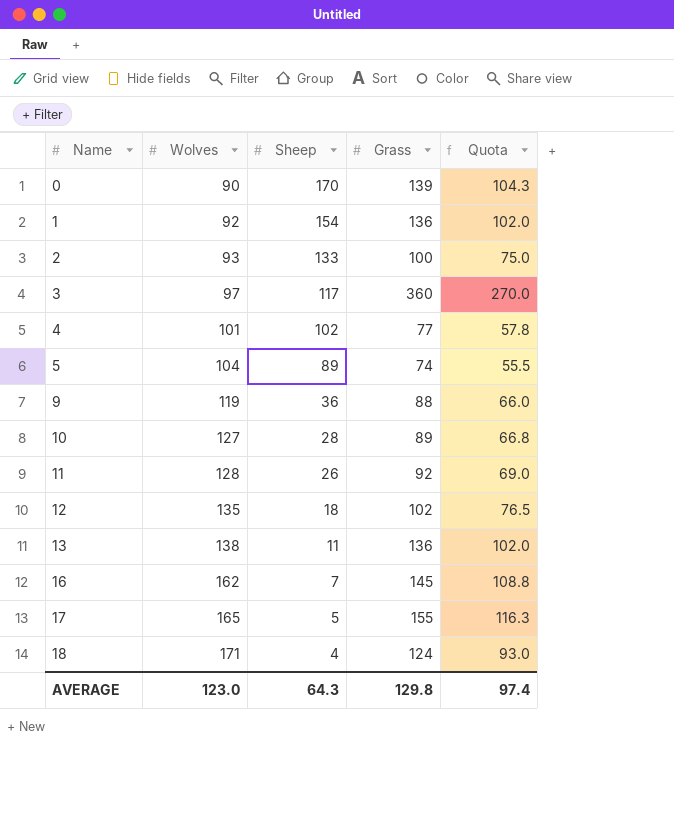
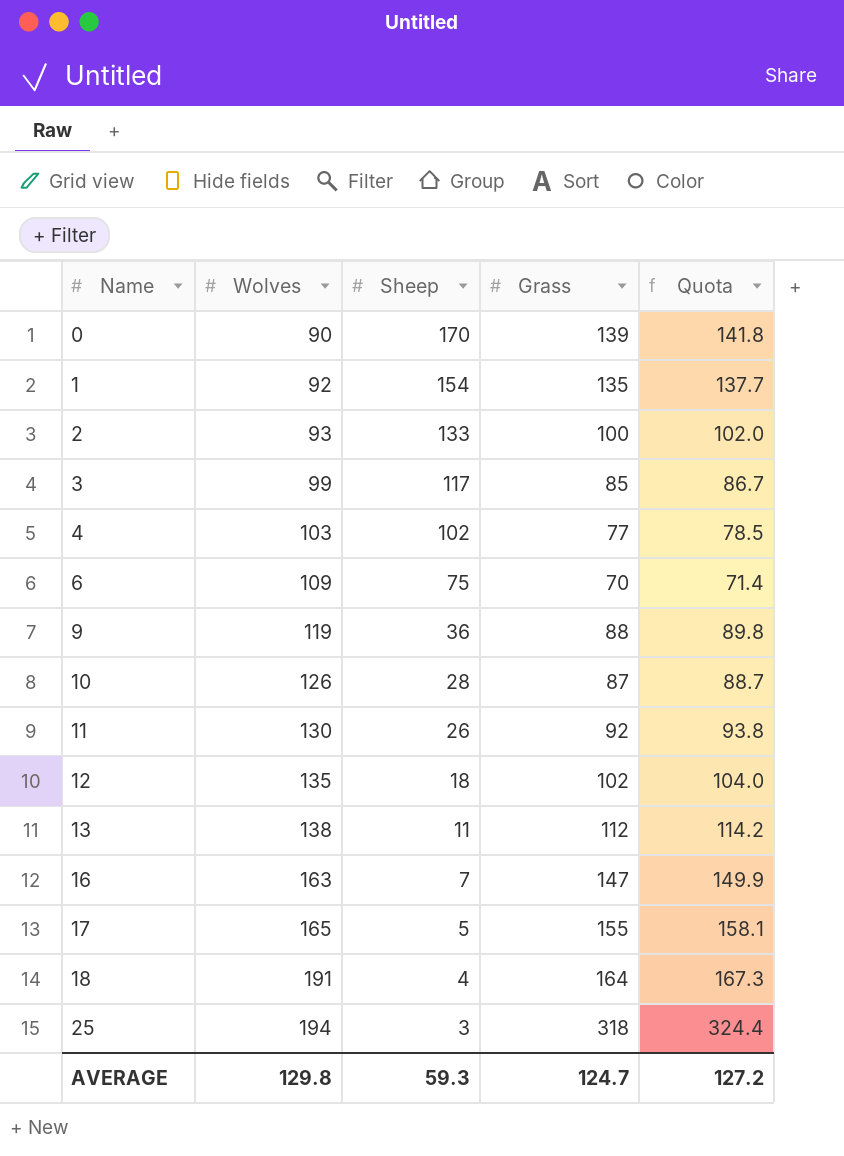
column Quota | formula: [Grass] * 0.75 -> [Grass] * 1.02
row 5: 104 | 89 | 74 | 55.5 -> none
1 | Grass: 136 -> 135
3 | Wolves: 97 -> 99
3 | Grass: 360 -> 85
4 | Wolves: 101 -> 103
row 6: none -> 109 | 75 | 70 | 71.4
10 | Wolves: 127 -> 126
10 | Grass: 89 -> 87
11 | Wolves: 128 -> 130
13 | Grass: 136 -> 112
16 | Wolves: 162 -> 163
16 | Grass: 145 -> 147
18 | Wolves: 171 -> 191
18 | Grass: 124 -> 164
row 25: none -> 194 | 3 | 318 | 324.4
AVERAGE | Wolves: 123.0 -> 129.8
AVERAGE | Sheep: 64.3 -> 59.3
AVERAGE | Grass: 129.8 -> 124.7
AVERAGE | Quota: 97.4 -> 127.2

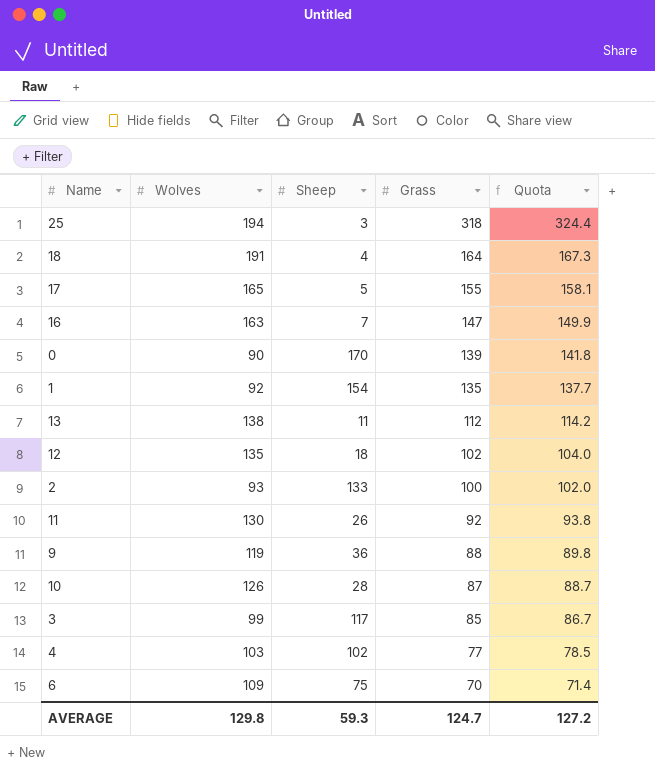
row order: Name ascending -> Grass descending

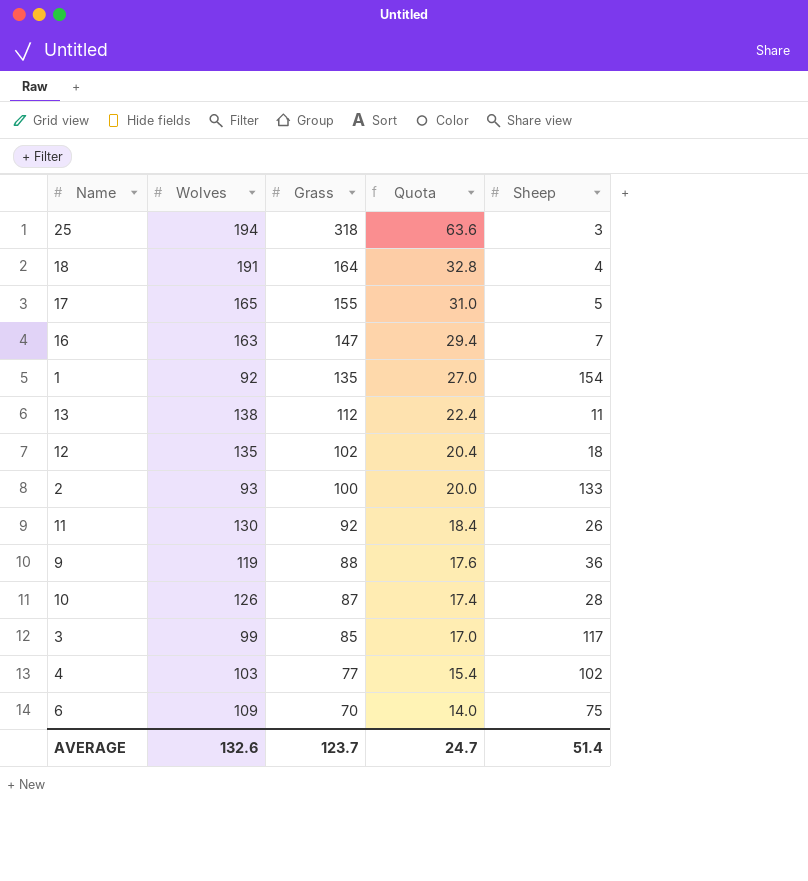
column Quota | formula: [Grass] * 1.02 -> [Grass] * 0.2
column Sheep | position: 3 -> 5
row 0: 90 | 170 | 139 | 141.8 -> none
AVERAGE | Wolves: 129.8 -> 132.6
AVERAGE | Grass: 124.7 -> 123.7
AVERAGE | Quota: 127.2 -> 24.7
AVERAGE | Sheep: 59.3 -> 51.4

